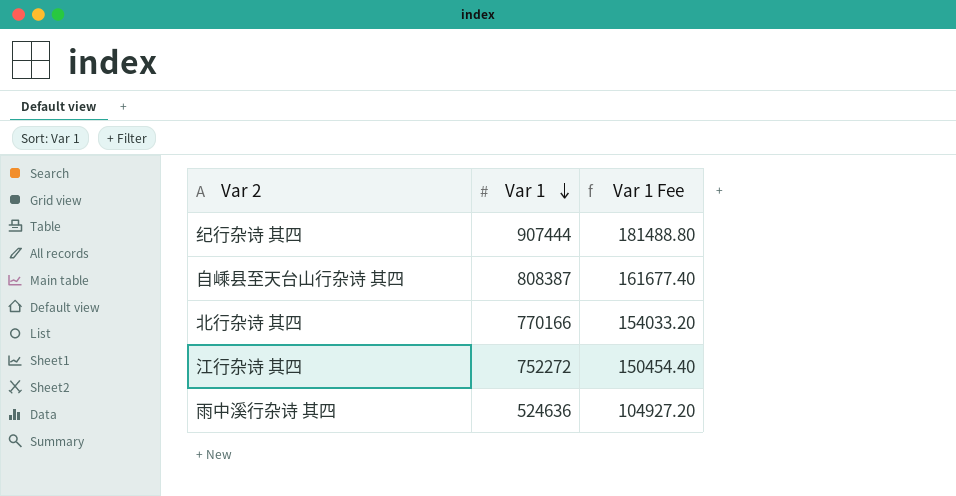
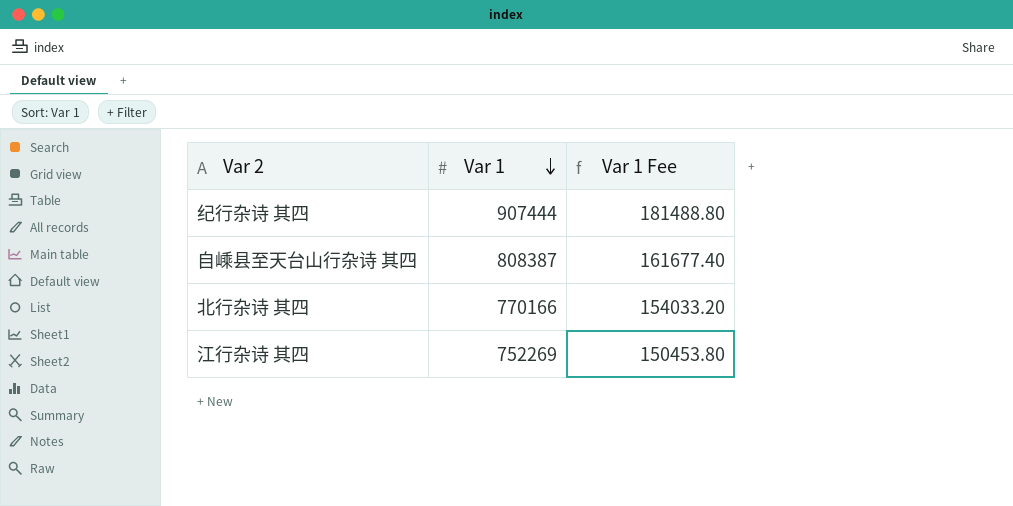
row 雨中溪行杂诗 其四: 524636 | 104927.20 -> none
江行杂诗 其四 | Var 1: 752272 -> 752269
江行杂诗 其四 | Var 1 Fee: 150454.40 -> 150453.80

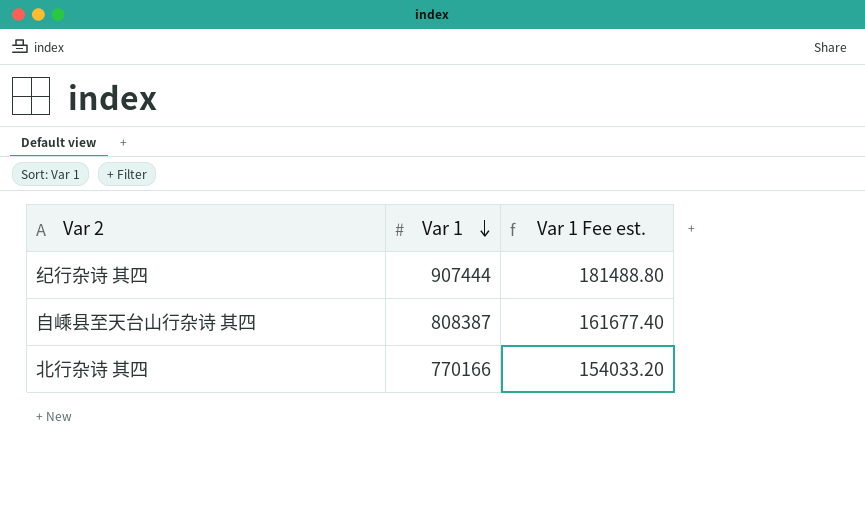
column name: Var 1 Fee -> Var 1 Fee est.
row 江行杂诗 其四: 752269 | 150453.80 -> none

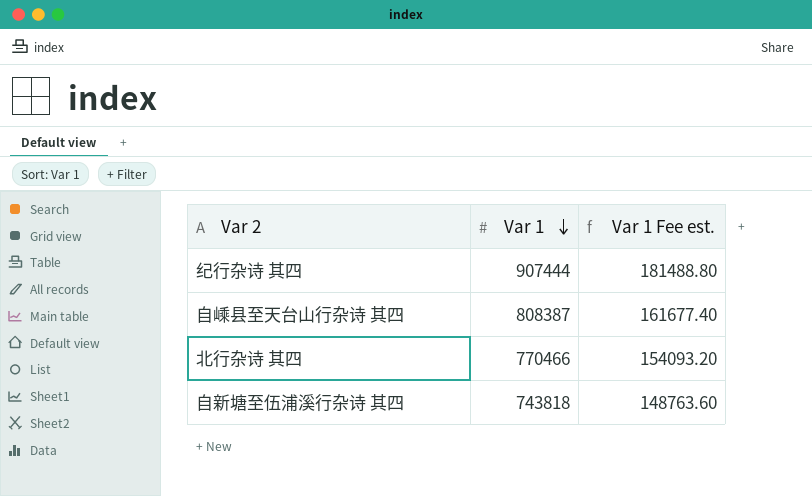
北行杂诗 其四 | Var 1: 770166 -> 770466
北行杂诗 其四 | Var 1 Fee est.: 154033.20 -> 154093.20
row 自新塘至伍浦溪行杂诗 其四: none -> 743818 | 148763.60

